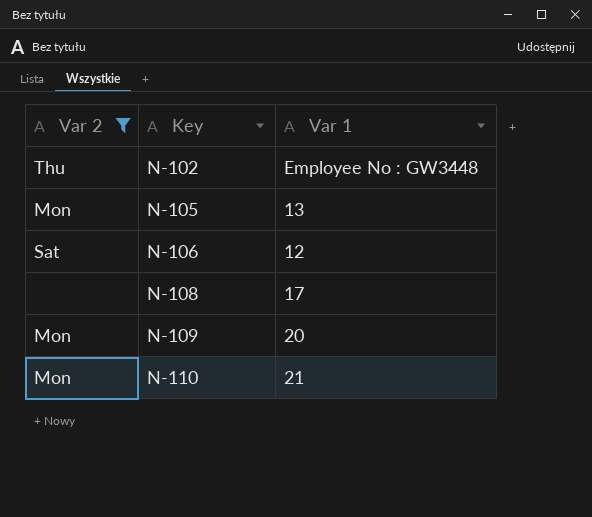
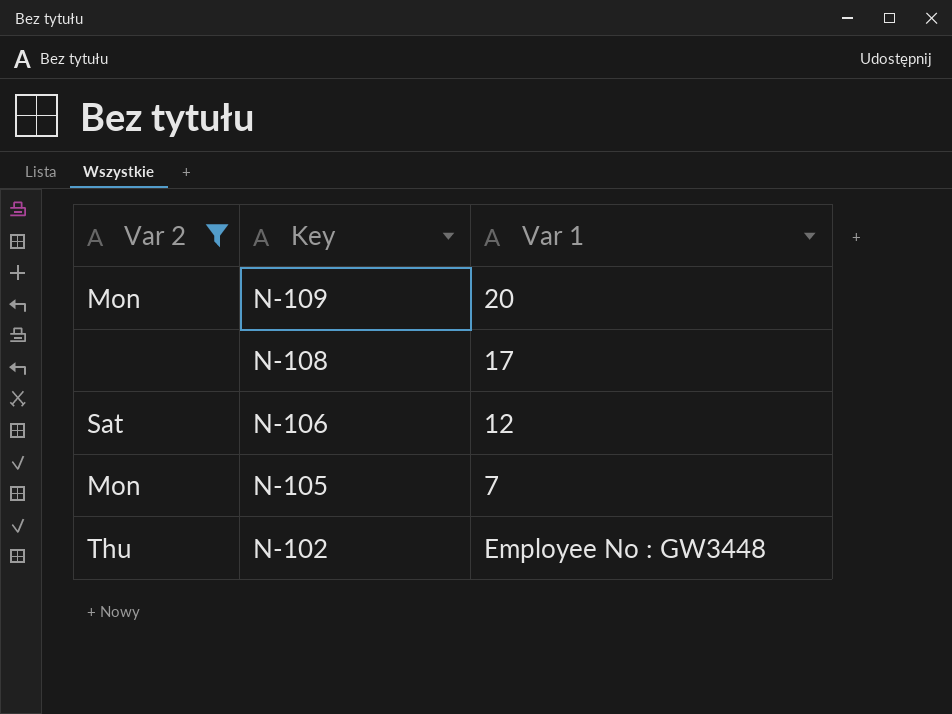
row order: Key ascending -> Key descending
row N-110: Mon | 21 -> none
N-105 | Var 1: 13 -> 7

